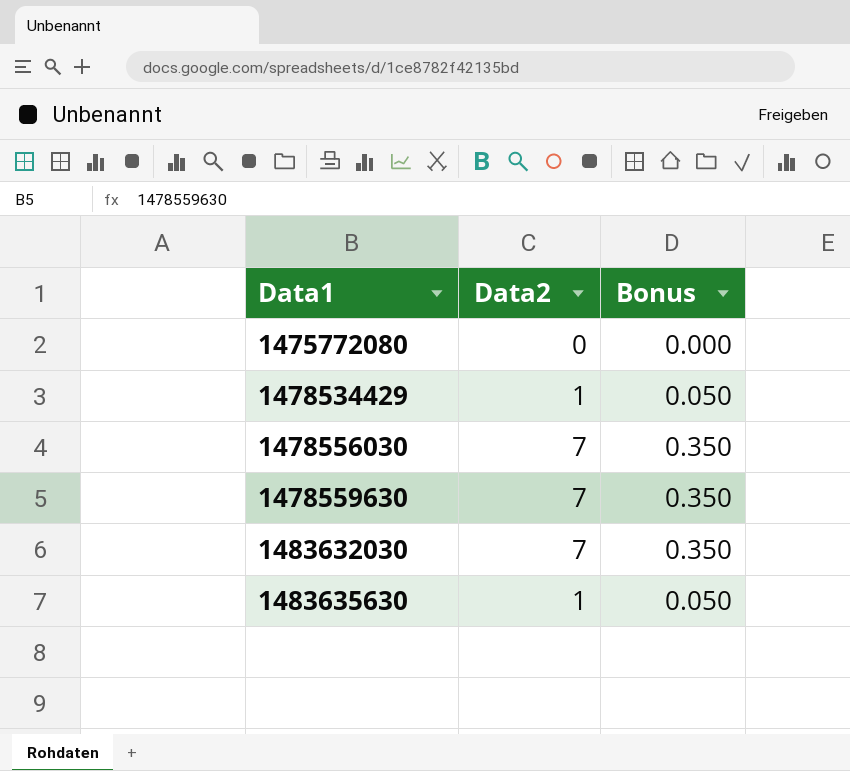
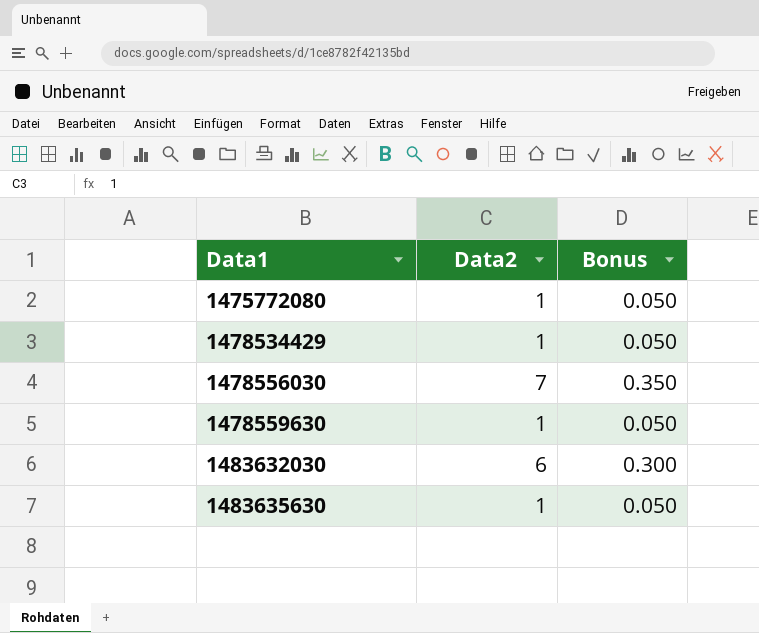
1475772080 | Data2: 0 -> 1
1475772080 | Bonus: 0.000 -> 0.050
1478559630 | Data2: 7 -> 1
1478559630 | Bonus: 0.350 -> 0.050
1483632030 | Data2: 7 -> 6
1483632030 | Bonus: 0.350 -> 0.300

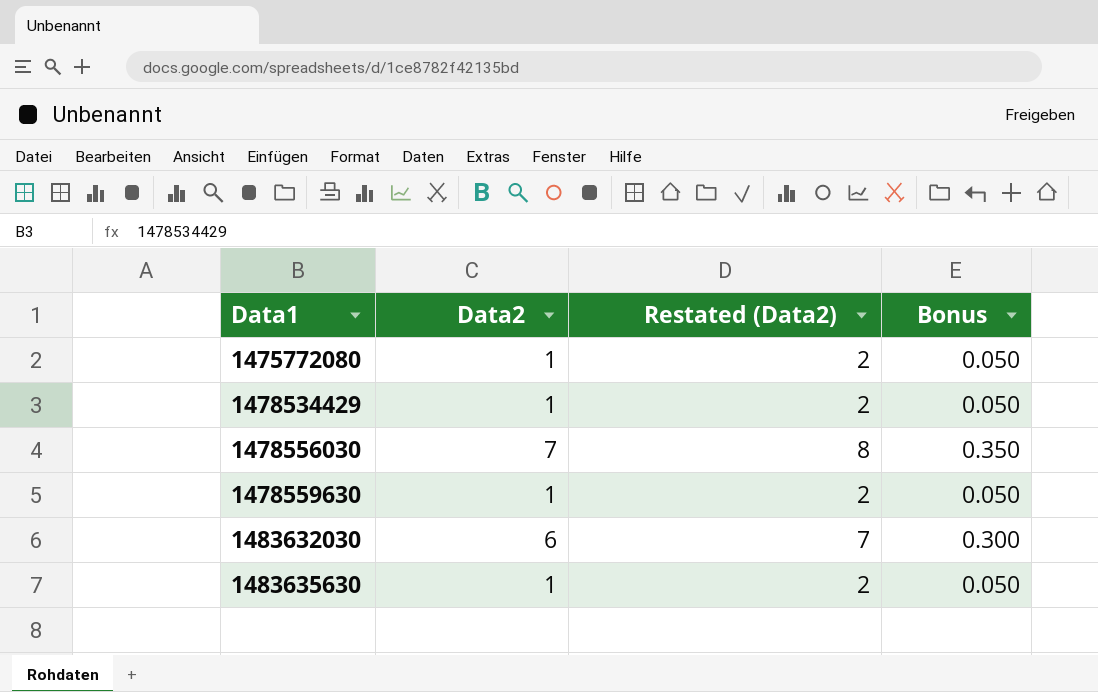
column Restated (Data2) | formula: none -> [Data2] + 1

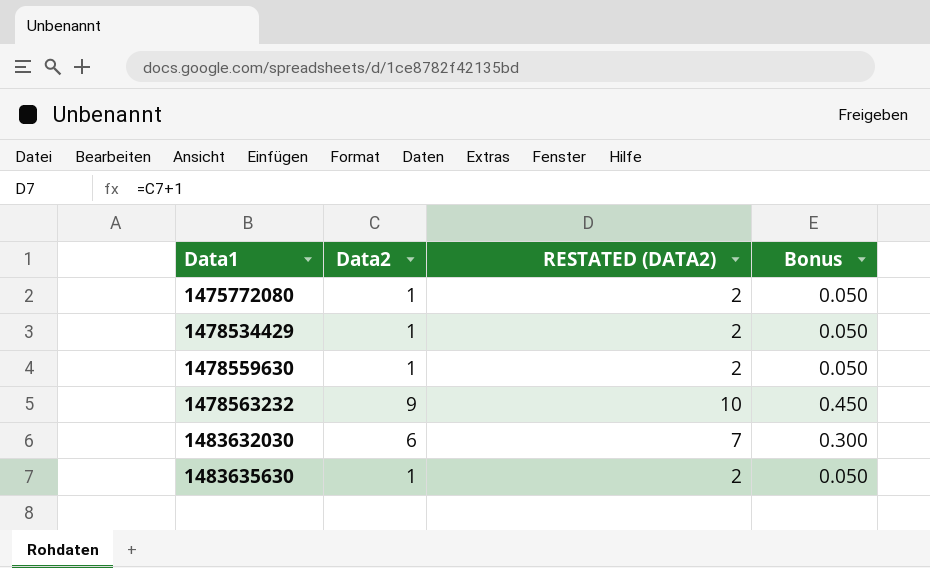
column name: Restated (Data2) -> RESTATED (DATA2)
row 1478556030: 7 | 8 | 0.350 -> none
row 1478563232: none -> 9 | 10 | 0.450

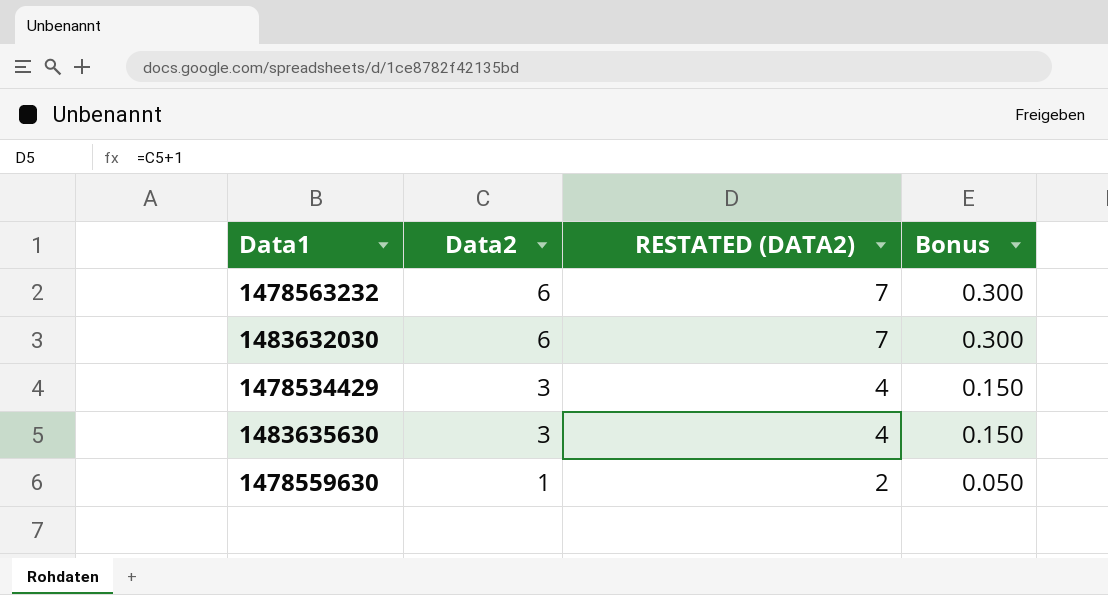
row order: Data1 ascending -> Data2 descending
row 1475772080: 1 | 2 | 0.050 -> none
1478563232 | Data2: 9 -> 6
1478563232 | RESTATED (DATA2): 10 -> 7
1478563232 | Bonus: 0.450 -> 0.300
1478534429 | Data2: 1 -> 3
1478534429 | RESTATED (DATA2): 2 -> 4
1478534429 | Bonus: 0.050 -> 0.150
1483635630 | Data2: 1 -> 3
1483635630 | RESTATED (DATA2): 2 -> 4
1483635630 | Bonus: 0.050 -> 0.150

